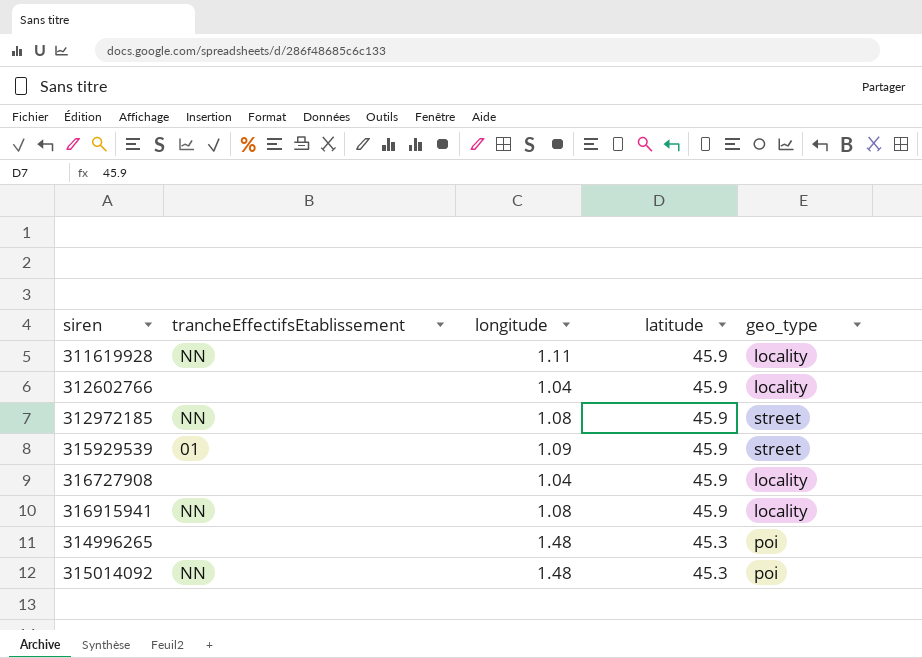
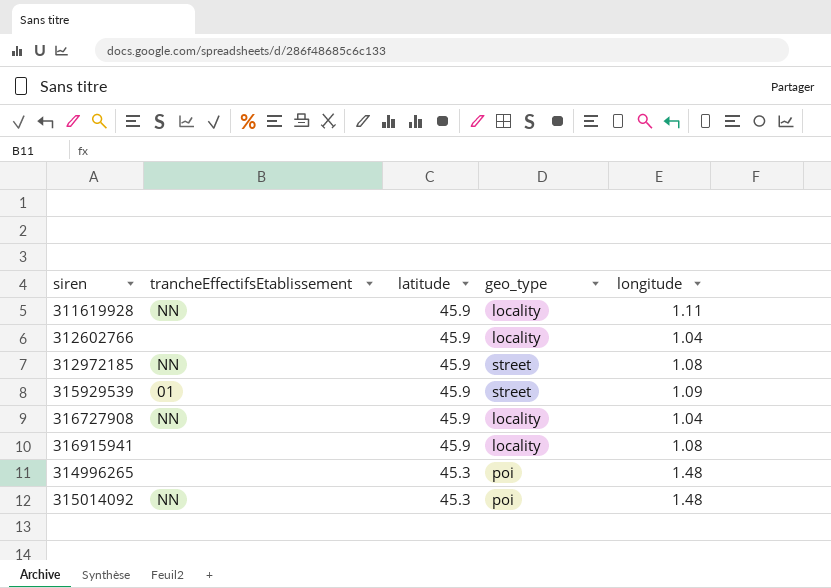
column longitude | position: 3 -> 5
316727908 | trancheEffectifsEtablissement: none -> NN
316915941 | trancheEffectifsEtablissement: NN -> none

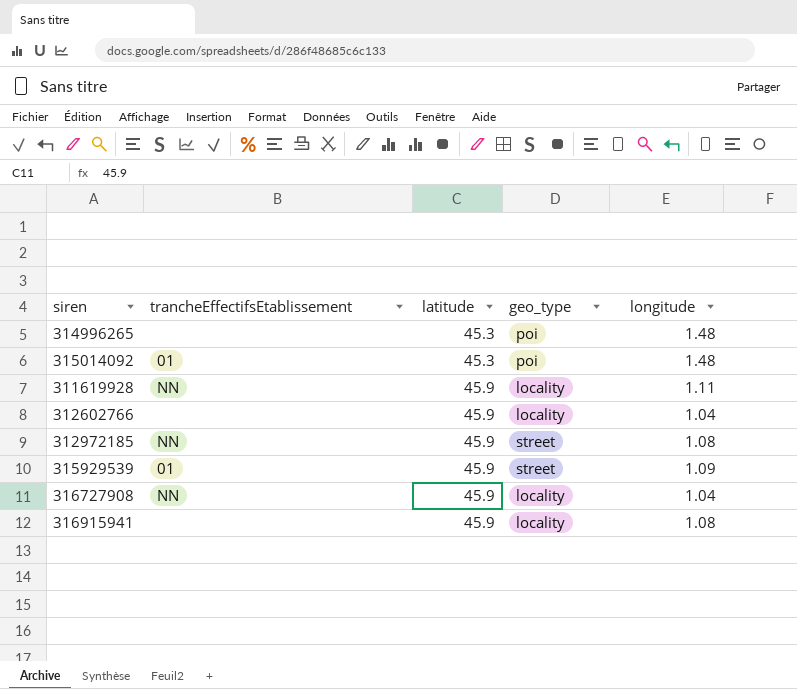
row order: latitude descending -> latitude ascending
315014092 | trancheEffectifsEtablissement: NN -> 01

